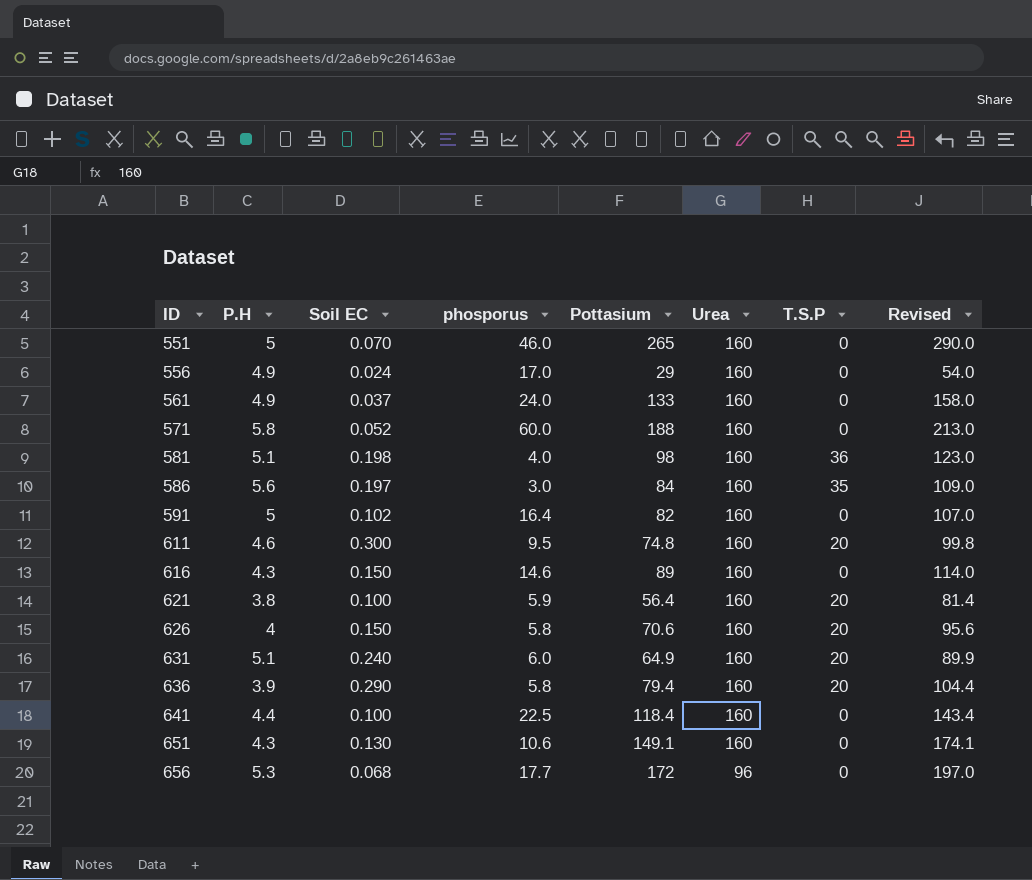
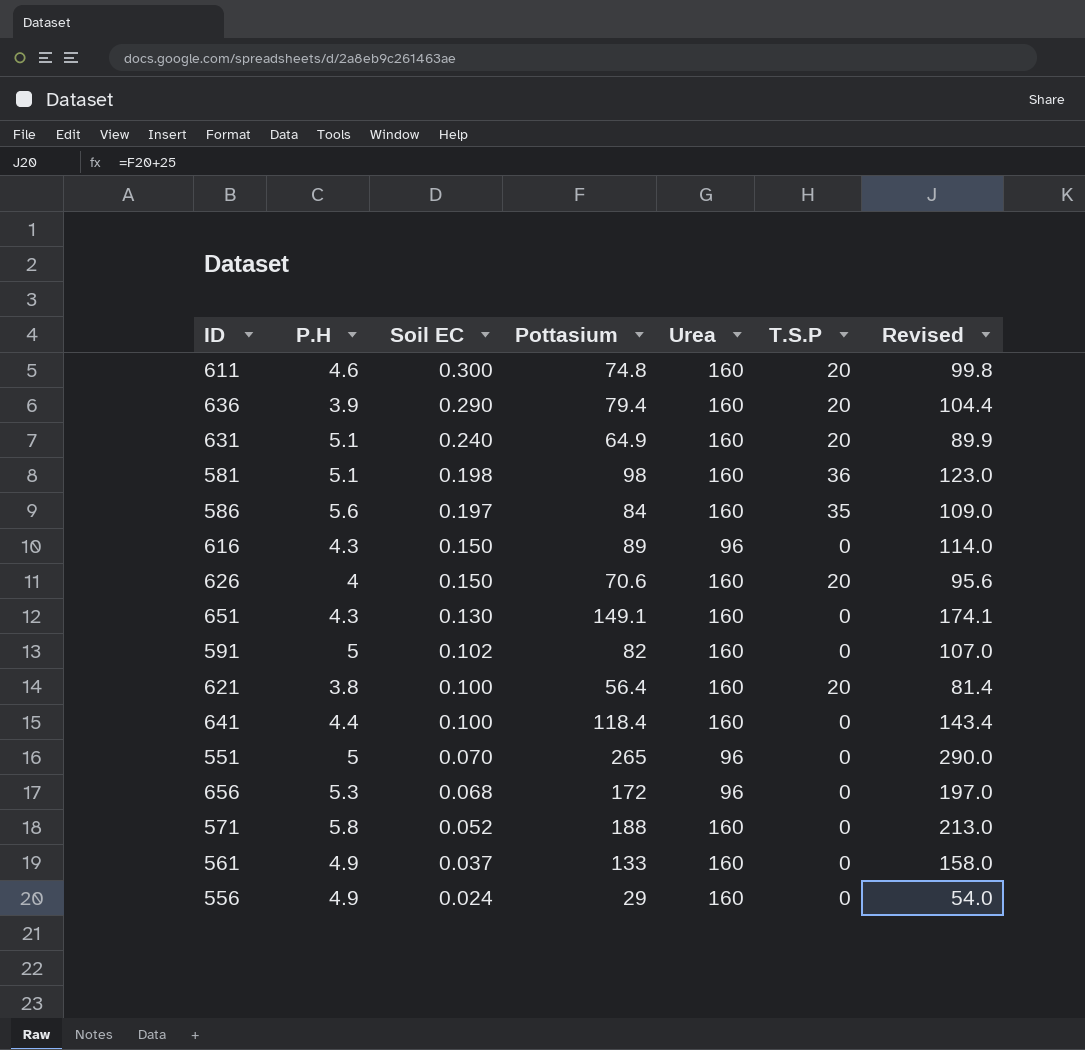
row order: ID ascending -> Soil EC descending
column phosporus | position: 4 -> none
616 | Urea: 160 -> 96
551 | Urea: 160 -> 96

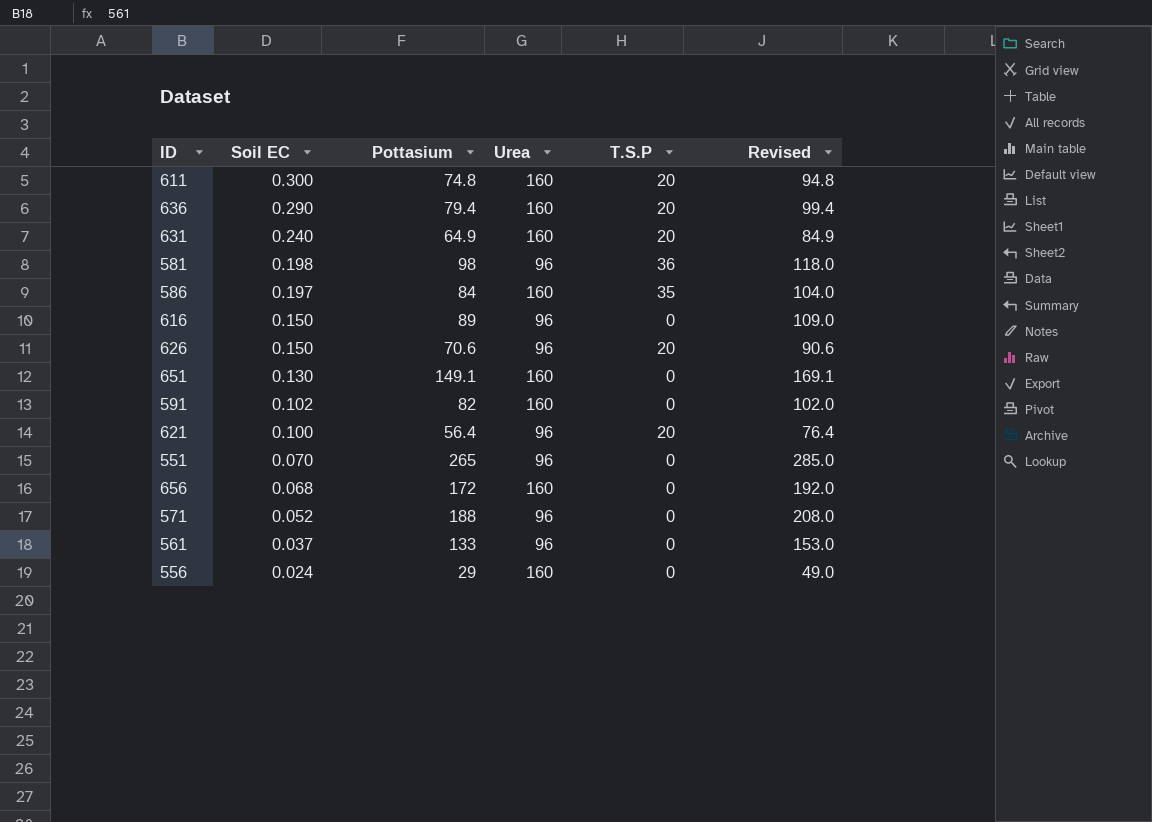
column P.H | position: 2 -> none
column Revised | formula: [Pottasium] + 25 -> [Pottasium] + 20
row 641: 4.4 | 0.100 | 118.4 | 160 | 0 | 143.4 -> none
581 | Urea: 160 -> 96
626 | Urea: 160 -> 96
621 | Urea: 160 -> 96
656 | Urea: 96 -> 160
571 | Urea: 160 -> 96
561 | Urea: 160 -> 96

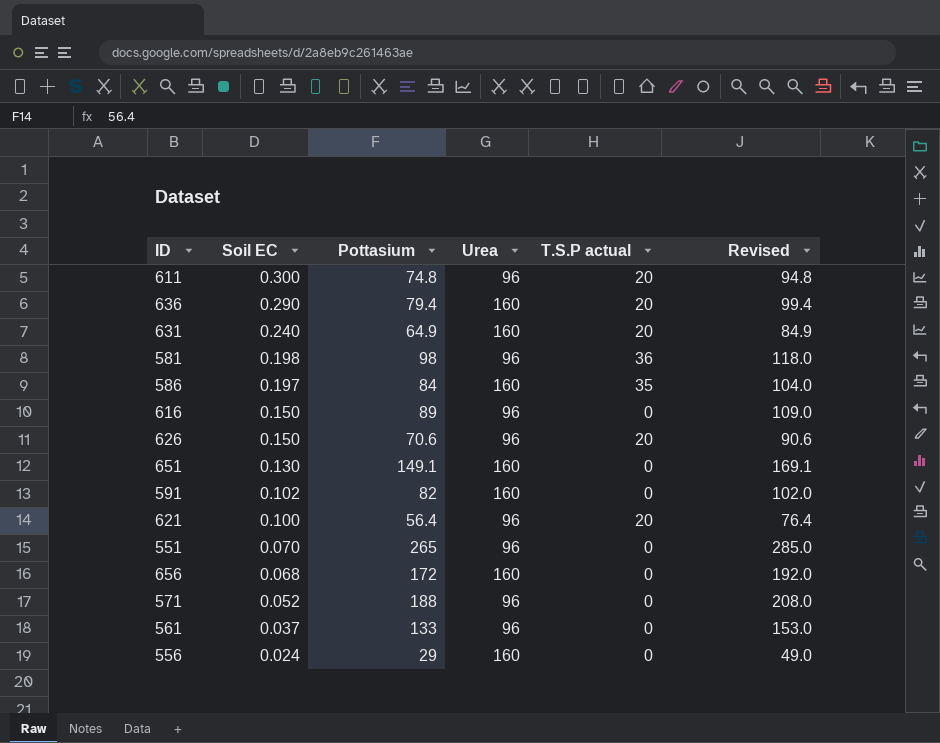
column name: T.S.P -> T.S.P actual
611 | Urea: 160 -> 96

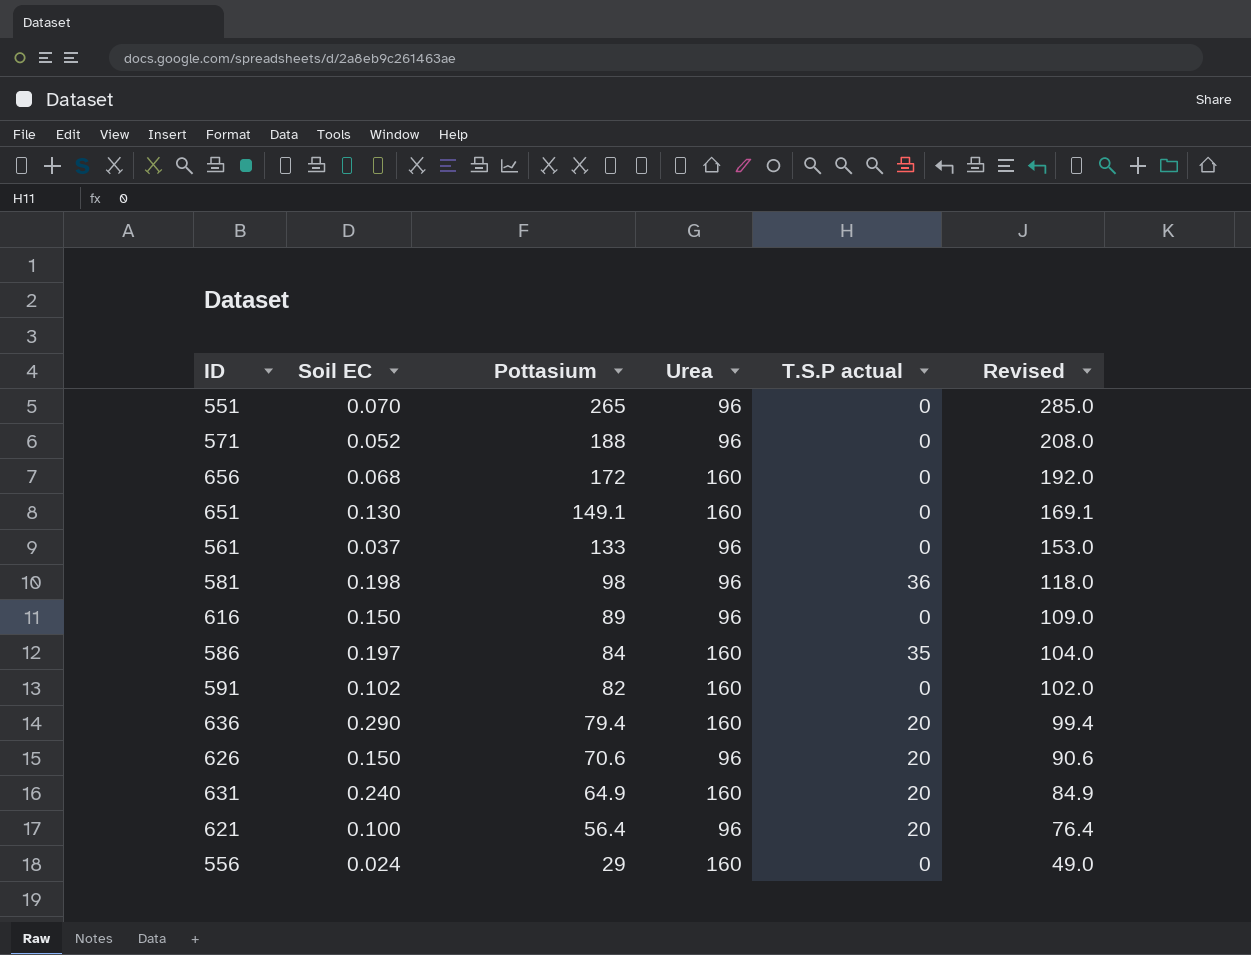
row order: Soil EC descending -> Pottasium descending
row 611: 0.300 | 74.8 | 96 | 20 | 94.8 -> none

